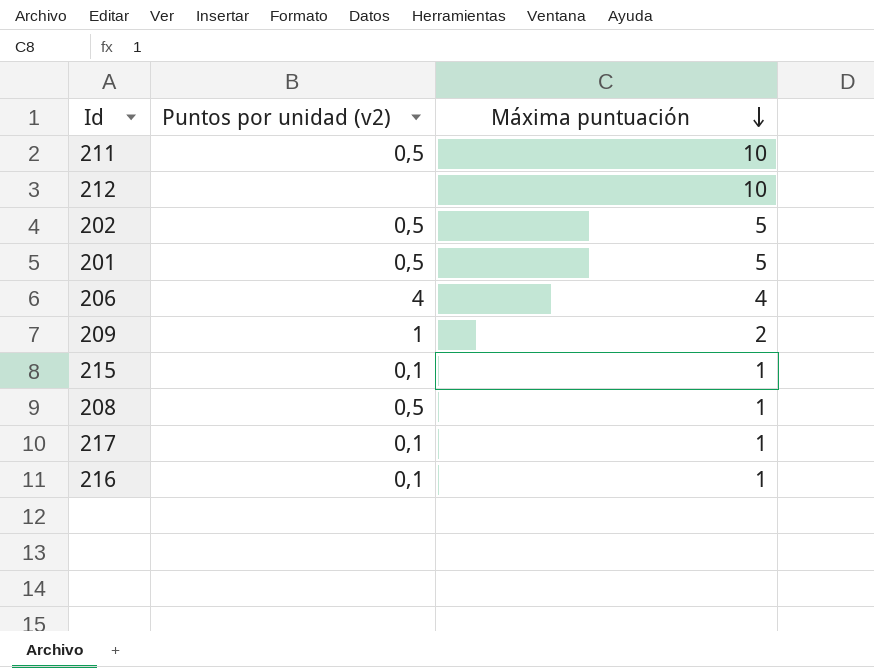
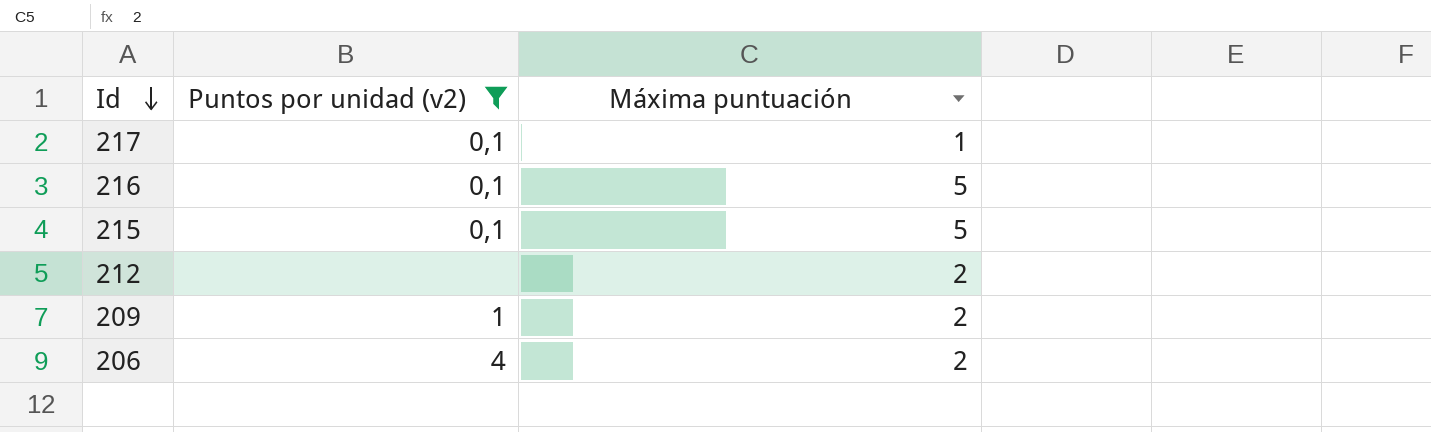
filter: none -> Puntos por unidad (v2) != 0,5
row order: Máxima puntuación descending -> Id descending
216 | Máxima puntuación: 1 -> 5
215 | Máxima puntuación: 1 -> 5
212 | Máxima puntuación: 10 -> 2
206 | Máxima puntuación: 4 -> 2

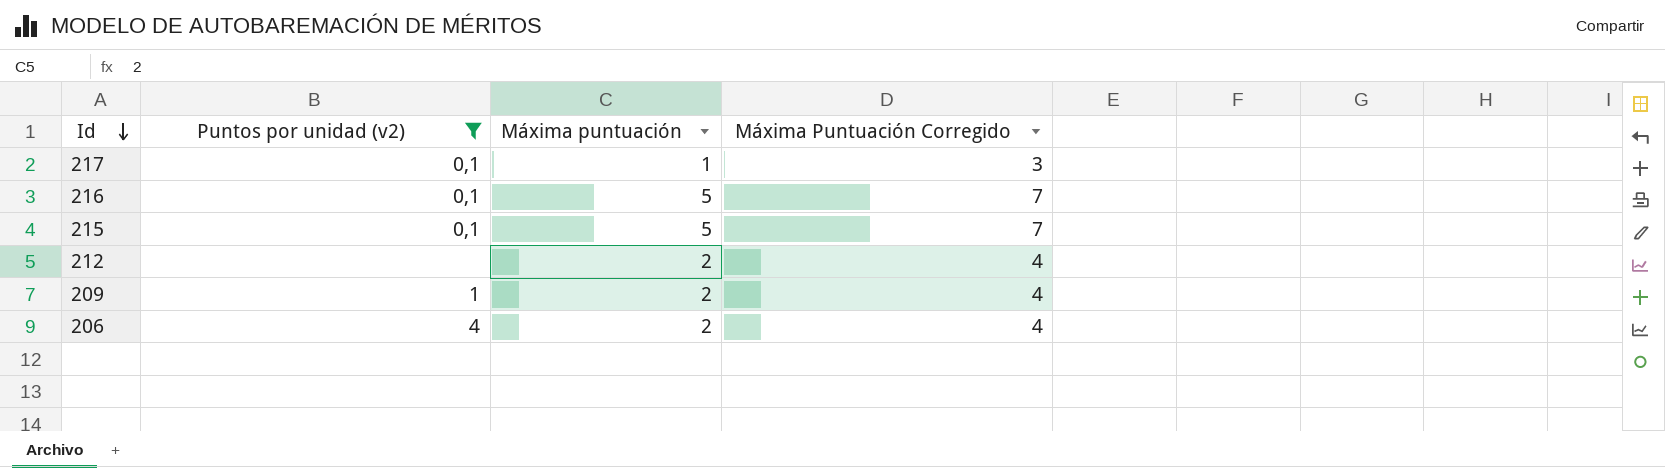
column Máxima Puntuación Corregido | formula: none -> [Máxima puntuación] + 2

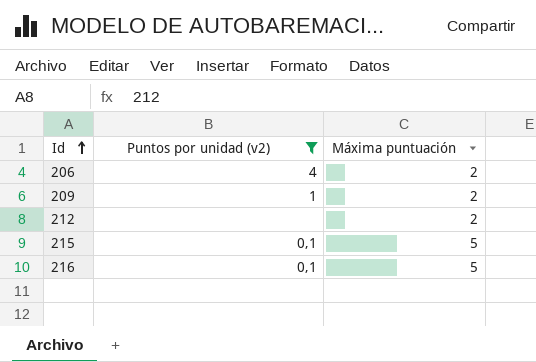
row order: Id descending -> Id ascending
column Máxima Puntuación Corregido | formula: [Máxima puntuación] + 2 -> none
row 217: 0,1 | 1 | 3 -> none

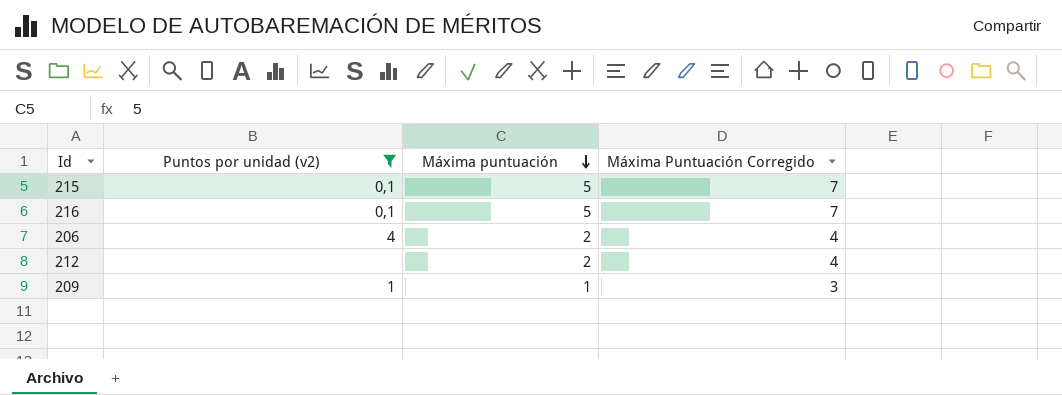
row order: Id ascending -> Máxima puntuación descending
column Máxima Puntuación Corregido | formula: none -> [Máxima puntuación] + 2
209 | Máxima puntuación: 2 -> 1

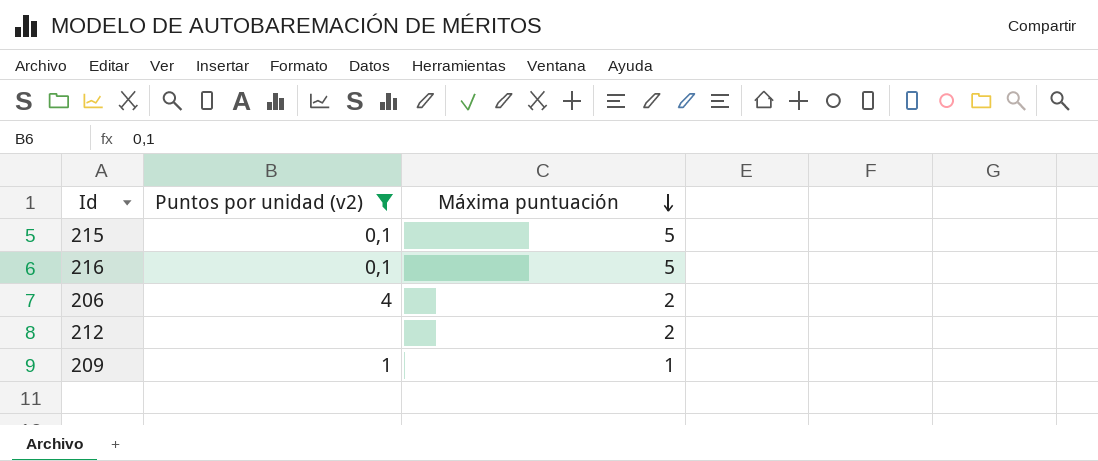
column Máxima Puntuación Corregido | formula: [Máxima puntuación] + 2 -> none

